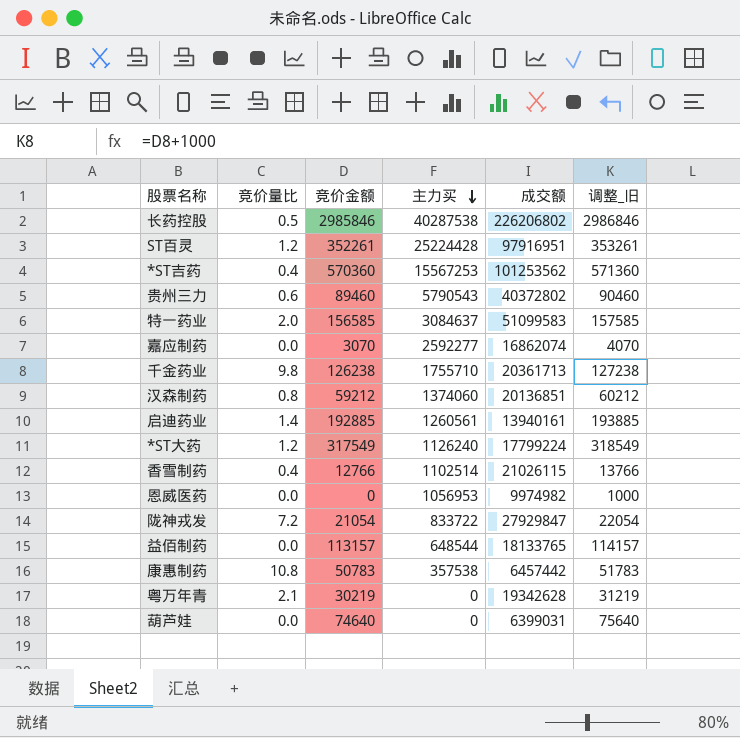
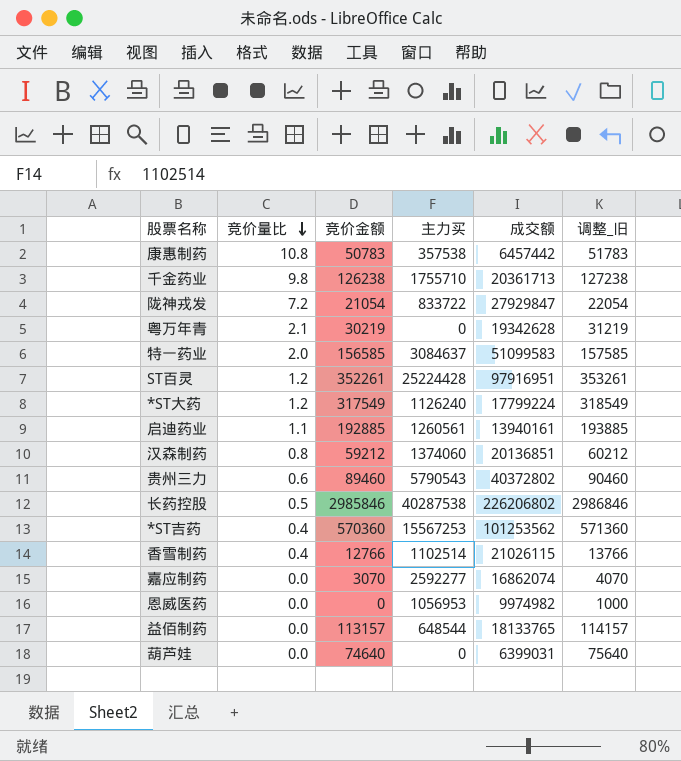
row order: 主力买 descending -> 竞价量比 descending
启迪药业 | 竞价量比: 1.4 -> 1.1

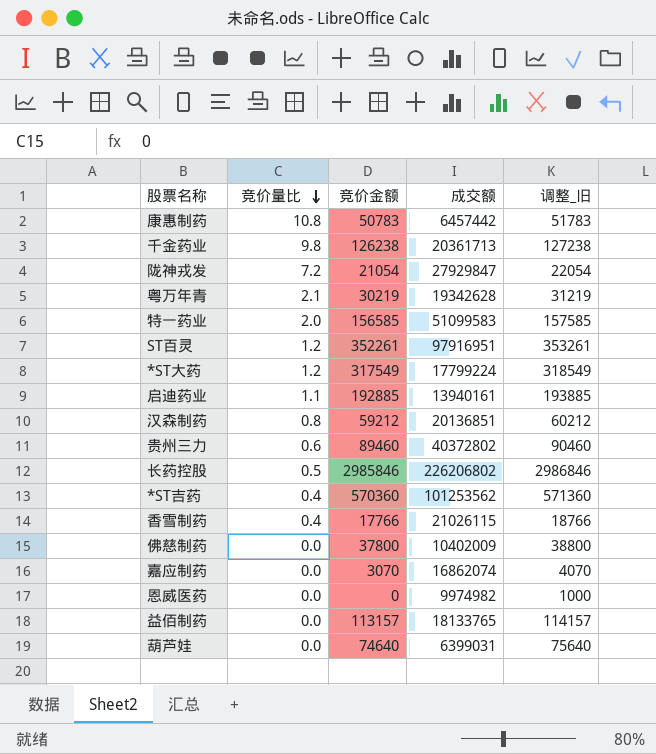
column 主力买 | position: 4 -> none
香雪制药 | 竞价金额: 12766 -> 17766
香雪制药 | 调整_旧: 13766 -> 18766
row 佛慈制药: none -> 0.0 | 37800 | 10402009 | 38800

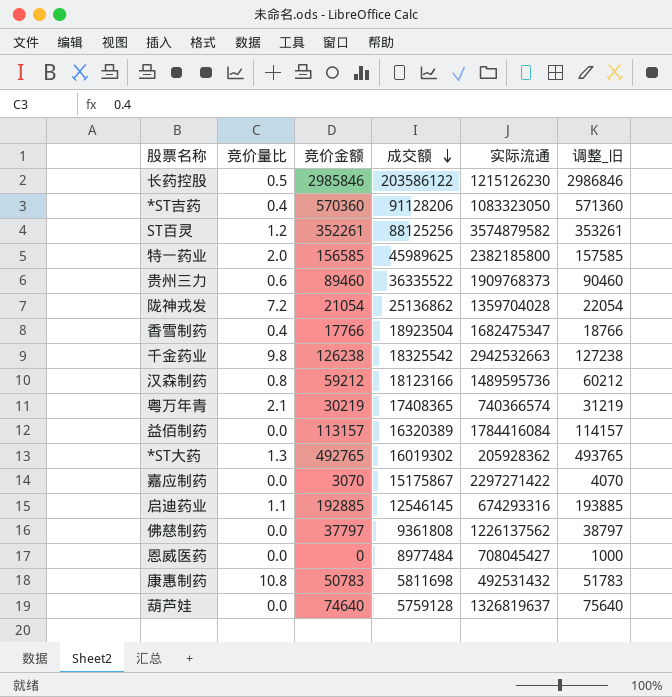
row order: 竞价量比 descending -> 成交额 descending
column 实际流通 | position: none -> 5
长药控股 | 成交额: 226206802 -> 203586122
*ST吉药 | 成交额: 101253562 -> 91128206
ST百灵 | 成交额: 97916951 -> 88125256
特一药业 | 成交额: 51099583 -> 45989625
贵州三力 | 成交额: 40372802 -> 36335522
陇神戎发 | 成交额: 27929847 -> 25136862
香雪制药 | 成交额: 21026115 -> 18923504
千金药业 | 成交额: 20361713 -> 18325542
汉森制药 | 成交额: 20136851 -> 18123166
粤万年青 | 成交额: 19342628 -> 17408365
益佰制药 | 成交额: 18133765 -> 16320389
*ST大药 | 竞价量比: 1.2 -> 1.3
*ST大药 | 竞价金额: 317549 -> 492765
*ST大药 | 成交额: 17799224 -> 16019302
*ST大药 | 调整_旧: 318549 -> 493765
嘉应制药 | 成交额: 16862074 -> 15175867
启迪药业 | 成交额: 13940161 -> 12546145
佛慈制药 | 竞价金额: 37800 -> 37797
佛慈制药 | 成交额: 10402009 -> 9361808
佛慈制药 | 调整_旧: 38800 -> 38797
恩威医药 | 成交额: 9974982 -> 8977484
康惠制药 | 成交额: 6457442 -> 5811698
葫芦娃 | 成交额: 6399031 -> 5759128

